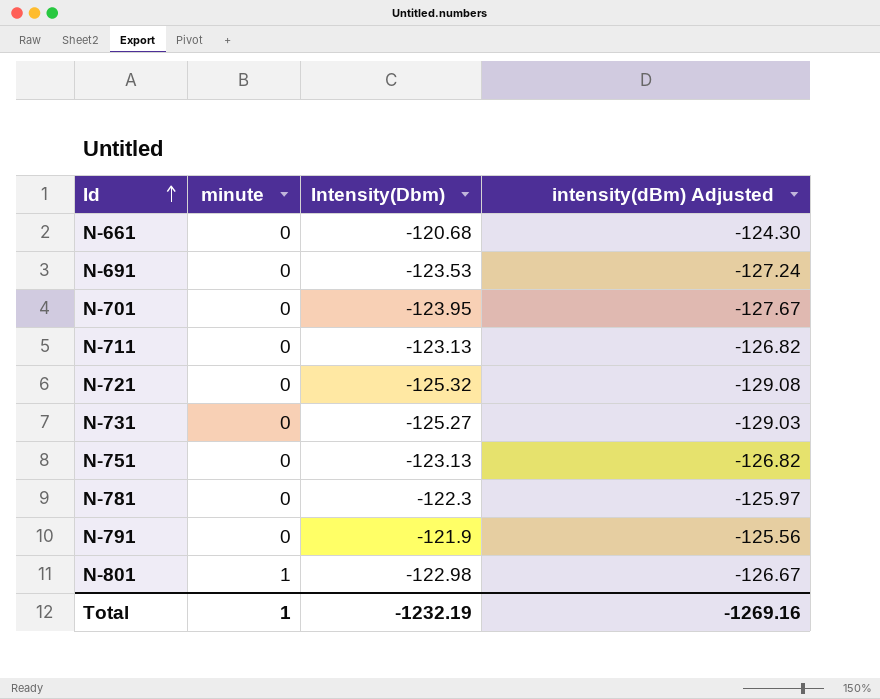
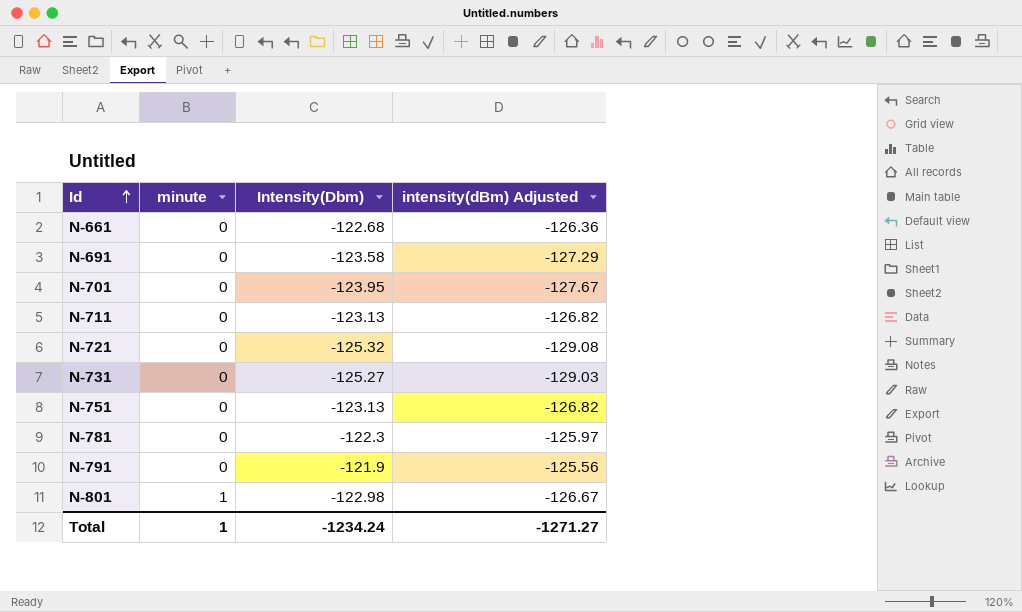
N-661 | Intensity(Dbm): -120.68 -> -122.68
N-661 | intensity(dBm) Adjusted: -124.30 -> -126.36
N-691 | Intensity(Dbm): -123.53 -> -123.58
N-691 | intensity(dBm) Adjusted: -127.24 -> -127.29
Total | Intensity(Dbm): -1232.19 -> -1234.24
Total | intensity(dBm) Adjusted: -1269.16 -> -1271.27

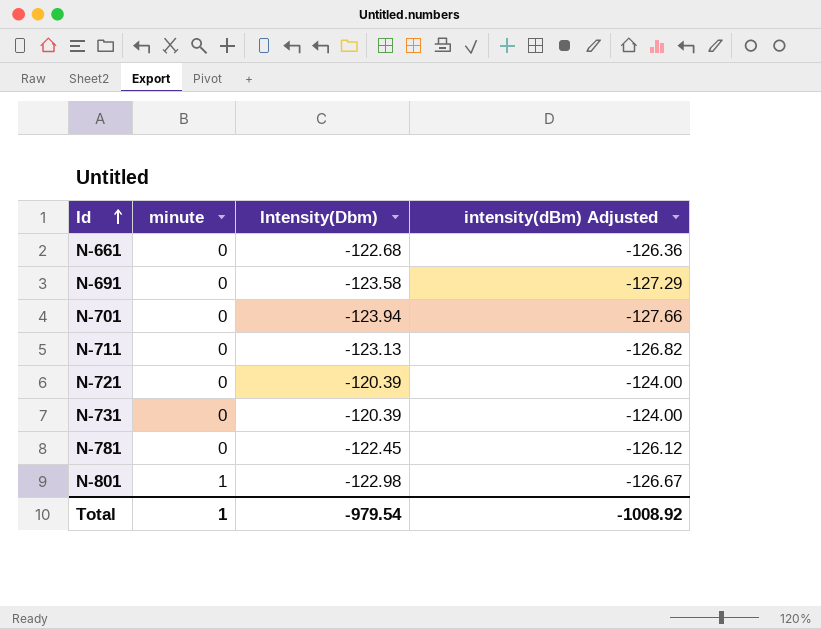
row N-751: 0 | -123.13 | -126.82 -> none
row N-791: 0 | -121.9 | -125.56 -> none
N-701 | Intensity(Dbm): -123.95 -> -123.94
N-701 | intensity(dBm) Adjusted: -127.67 -> -127.66
N-721 | Intensity(Dbm): -125.32 -> -120.39
N-721 | intensity(dBm) Adjusted: -129.08 -> -124.00
N-731 | Intensity(Dbm): -125.27 -> -120.39
N-731 | intensity(dBm) Adjusted: -129.03 -> -124.00
N-781 | Intensity(Dbm): -122.3 -> -122.45
N-781 | intensity(dBm) Adjusted: -125.97 -> -126.12
Total | Intensity(Dbm): -1234.24 -> -979.54
Total | intensity(dBm) Adjusted: -1271.27 -> -1008.92

